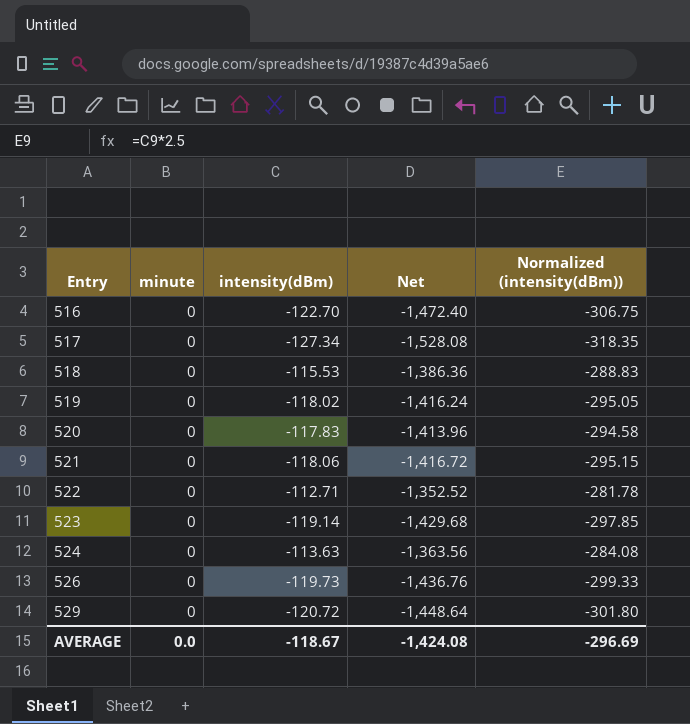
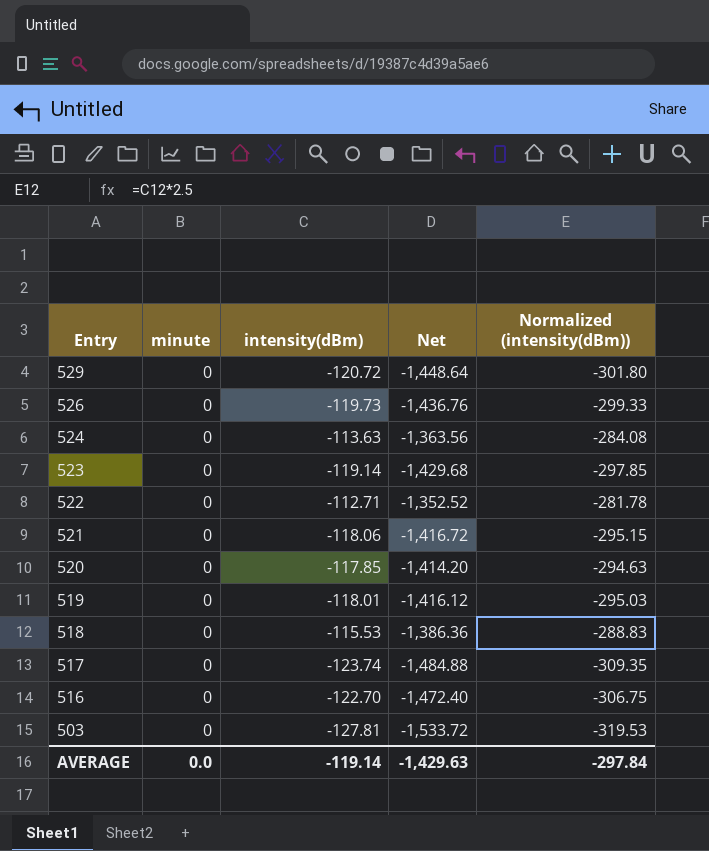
row order: Entry ascending -> Entry descending
520 | intensity(dBm): -117.83 -> -117.85
520 | Net: -1,413.96 -> -1,414.20
520 | Normalized (intensity(dBm)): -294.58 -> -294.63
519 | intensity(dBm): -118.02 -> -118.01
519 | Net: -1,416.24 -> -1,416.12
519 | Normalized (intensity(dBm)): -295.05 -> -295.03
517 | intensity(dBm): -127.34 -> -123.74
517 | Net: -1,528.08 -> -1,484.88
517 | Normalized (intensity(dBm)): -318.35 -> -309.35
row 503: none -> 0 | -127.81 | -1,533.72 | -319.53
AVERAGE | intensity(dBm): -118.67 -> -119.14
AVERAGE | Net: -1,424.08 -> -1,429.63
AVERAGE | Normalized (intensity(dBm)): -296.69 -> -297.84

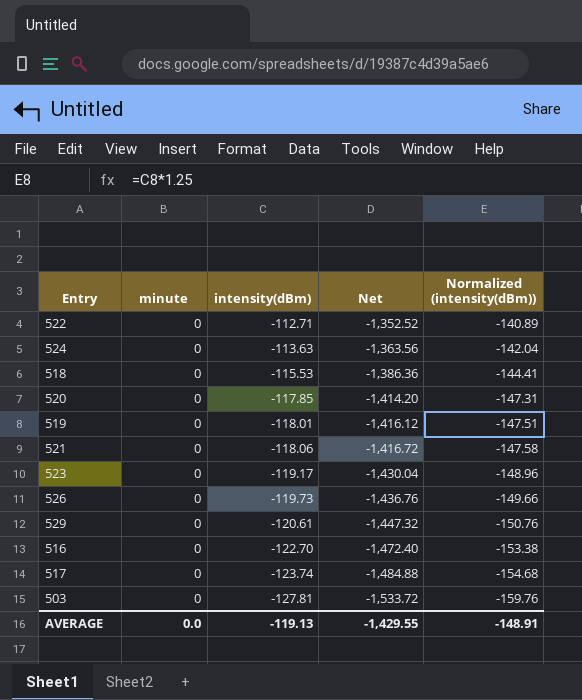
row order: Entry descending -> intensity(dBm) descending
column Normalized (intensity(dBm)) | formula: [intensity(dBm)] * 2.5 -> [intensity(dBm)] * 1.25
523 | intensity(dBm): -119.14 -> -119.17
523 | Net: -1,429.68 -> -1,430.04
529 | intensity(dBm): -120.72 -> -120.61
529 | Net: -1,448.64 -> -1,447.32
AVERAGE | intensity(dBm): -119.14 -> -119.13
AVERAGE | Net: -1,429.63 -> -1,429.55
AVERAGE | Normalized (intensity(dBm)): -297.84 -> -148.91

